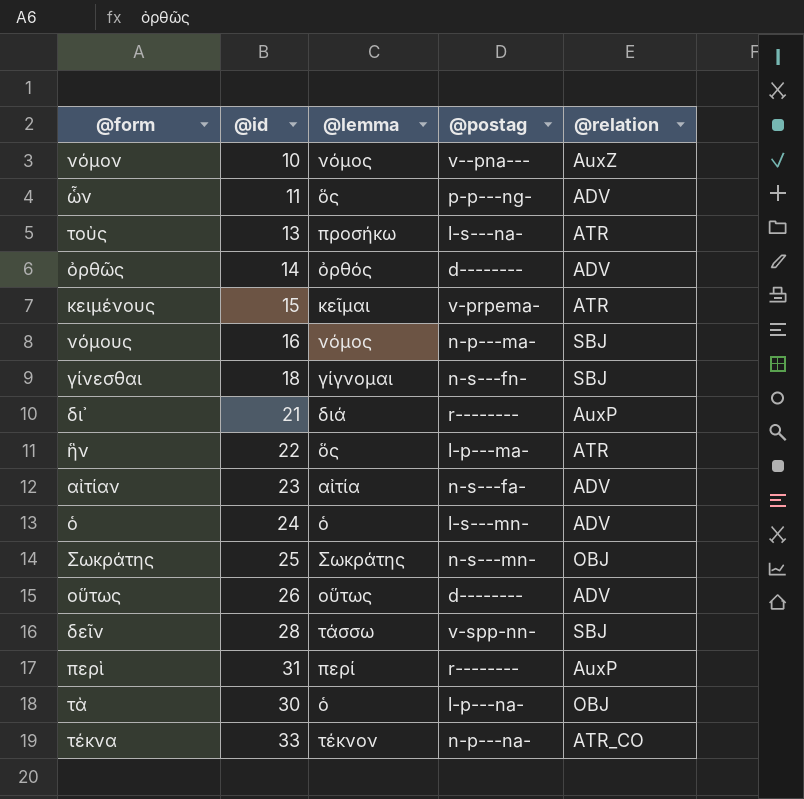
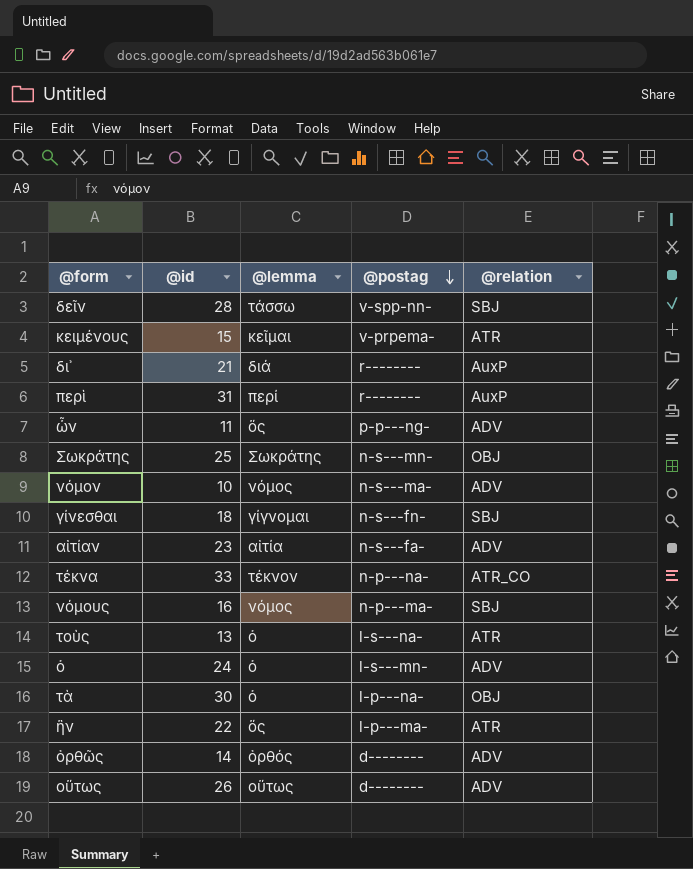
row order: none -> @postag descending
νόμον | @postag: v--pna--- -> n-s---ma-
νόμον | @relation: AuxZ -> ADV
τοὺς | @lemma: προσήκω -> ὁ

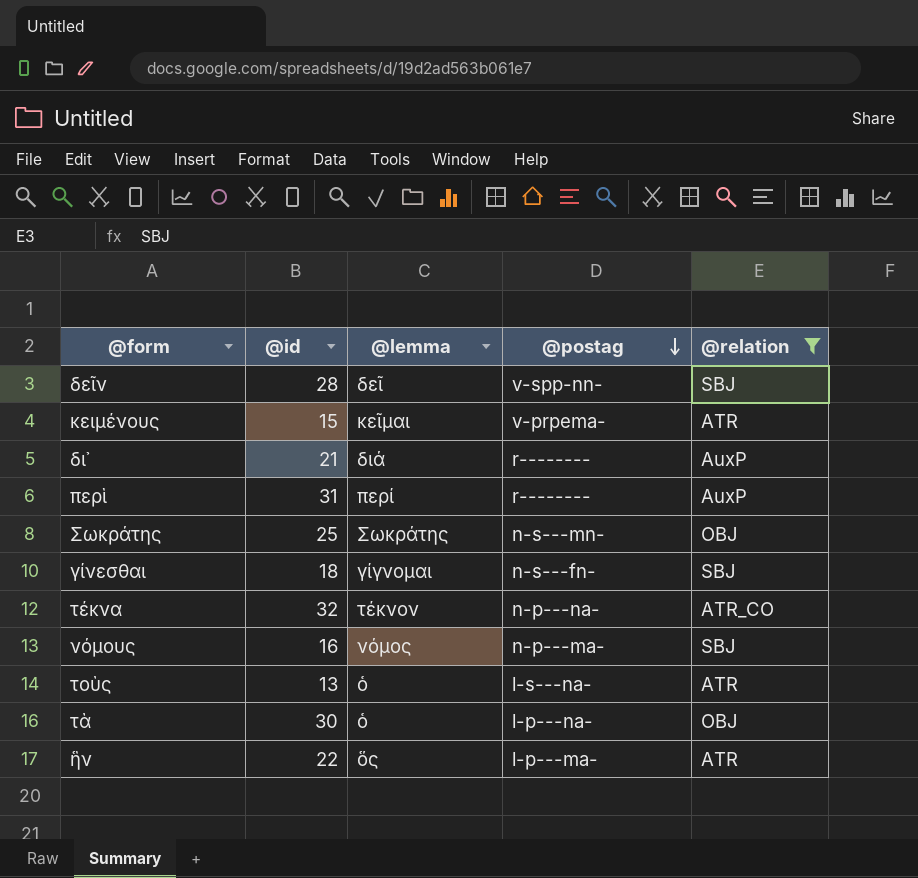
filter: none -> @relation != ADV
δεῖν | @lemma: τάσσω -> δεῖ
τέκνα | @id: 33 -> 32

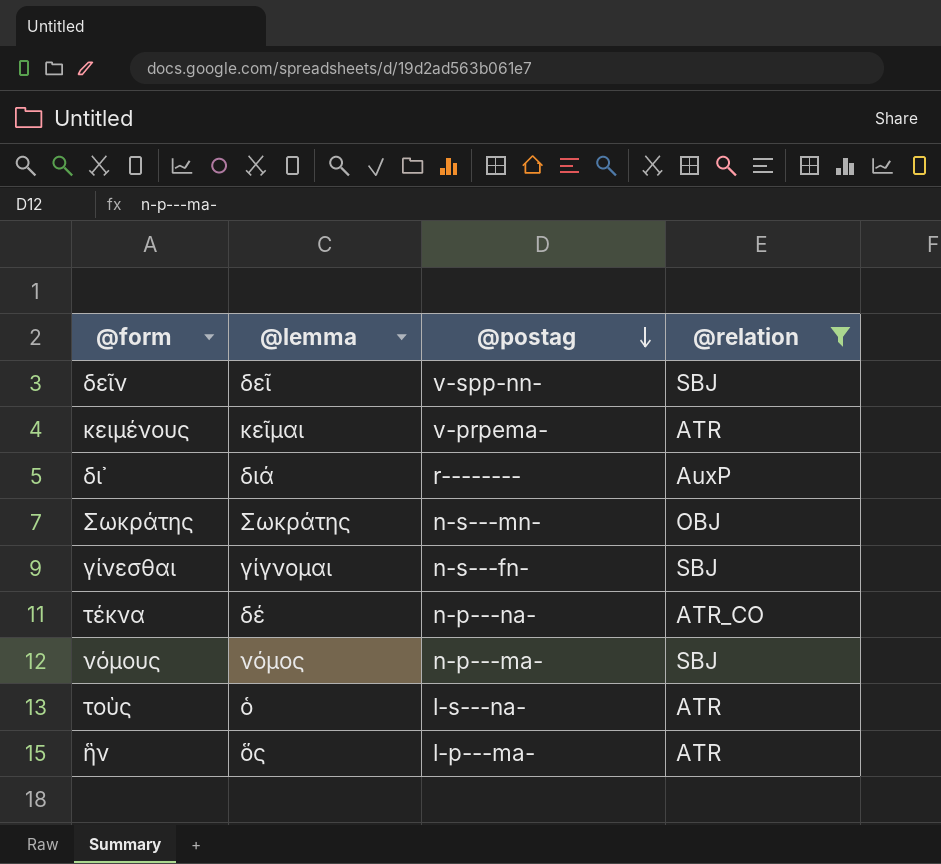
column @id | position: 2 -> none
row περὶ: 31 | περί | r-------- | AuxP -> none
row τὰ: 30 | ὁ | l-p---na- | OBJ -> none
τέκνα | @lemma: τέκνον -> δέ

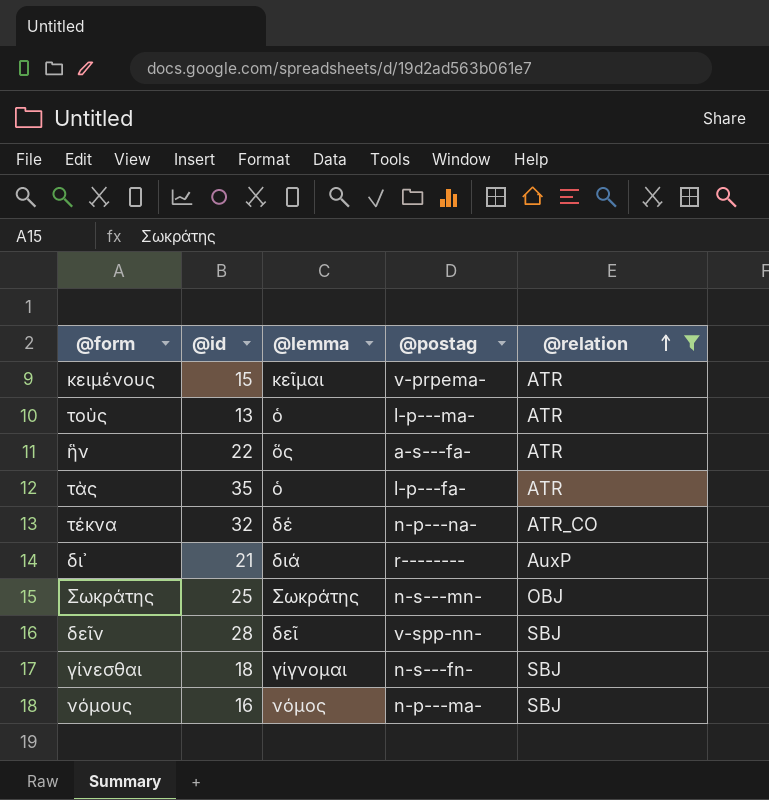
row order: @postag descending -> @relation ascending
column @id | position: none -> 2
τοὺς | @postag: l-s---na- -> l-p---ma-
ἣν | @postag: l-p---ma- -> a-s---fa-
row τὰς: none -> 35 | ὁ | l-p---fa- | ATR

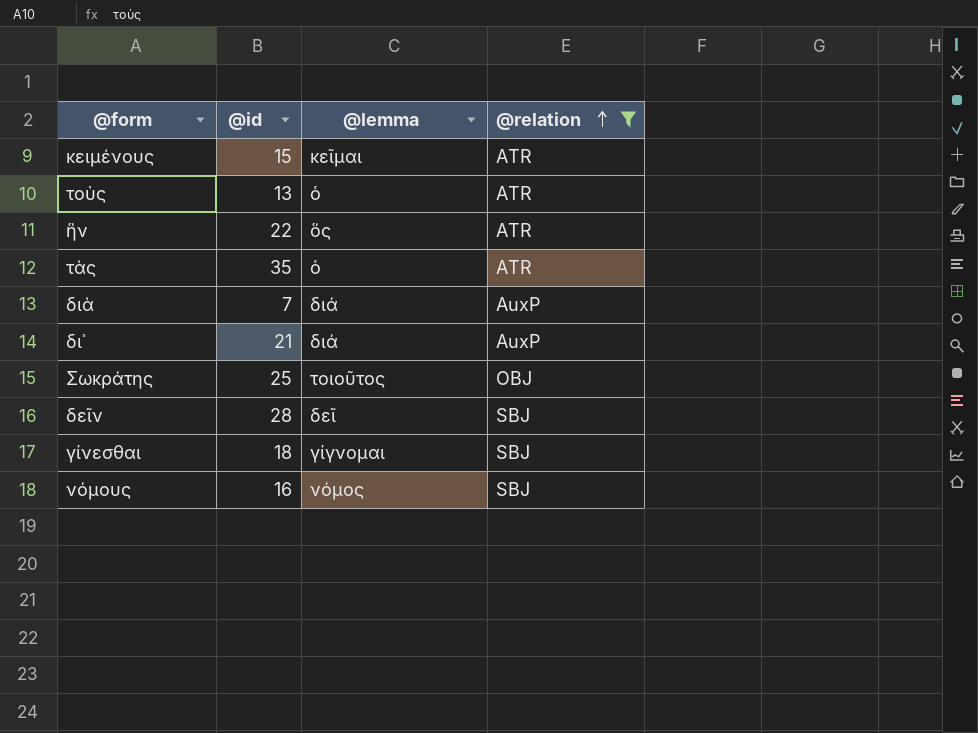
column @postag | position: 4 -> none
row τέκνα: 32 | δέ | n-p---na- | ATR_CO -> none
row διὰ: none -> 7 | διά | AuxP
Σωκράτης | @lemma: Σωκράτης -> τοιοῦτος

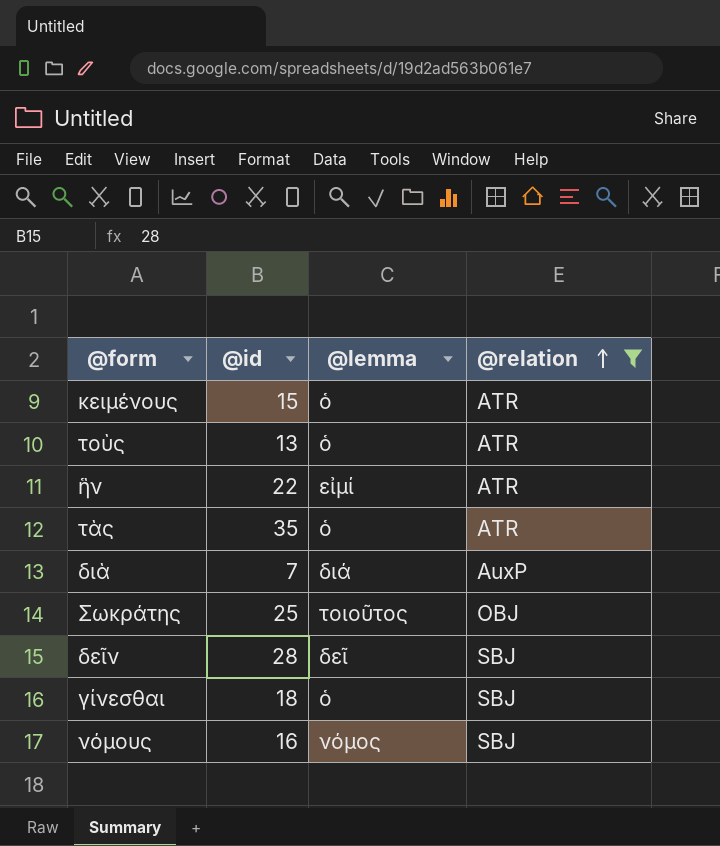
row δι᾽: 21 | διά | AuxP -> none
κειμένους | @lemma: κεῖμαι -> ὁ
ἣν | @lemma: ὅς -> εἰμί
γίνεσθαι | @lemma: γίγνομαι -> ὁ

